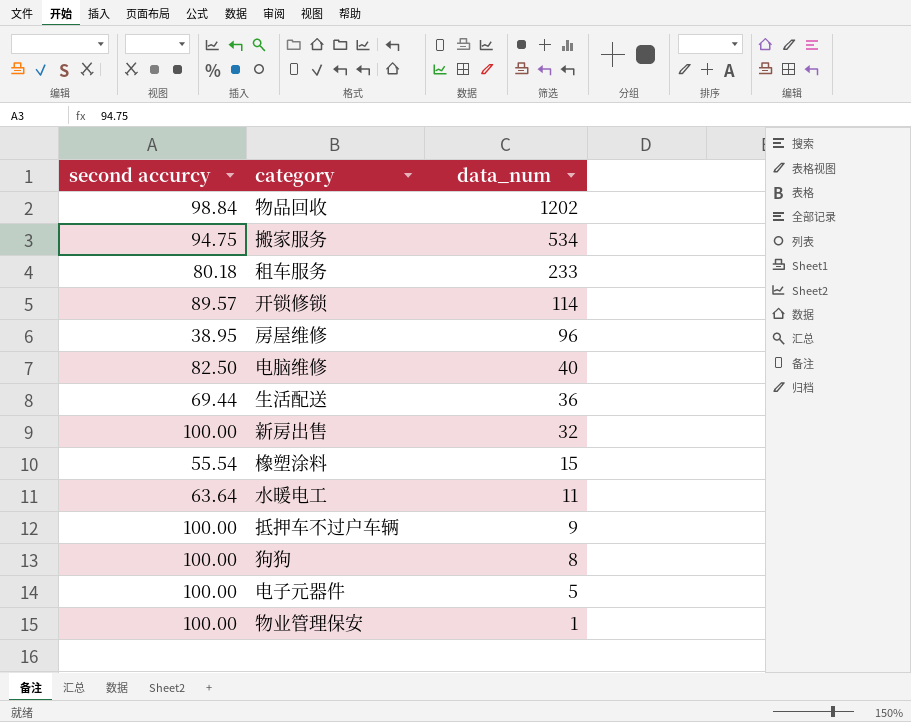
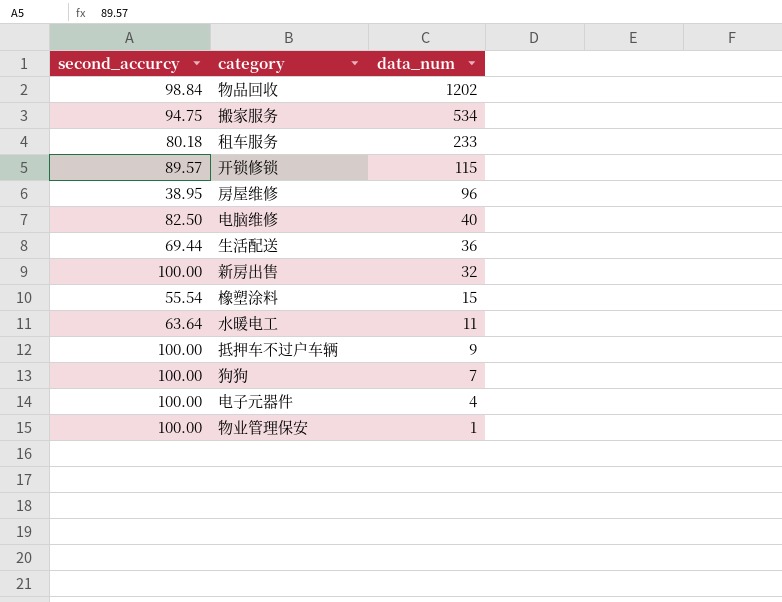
column name: second accurcy -> second_accurcy
开锁修锁 | data_num: 114 -> 115
狗狗 | data_num: 8 -> 7
电子元器件 | data_num: 5 -> 4

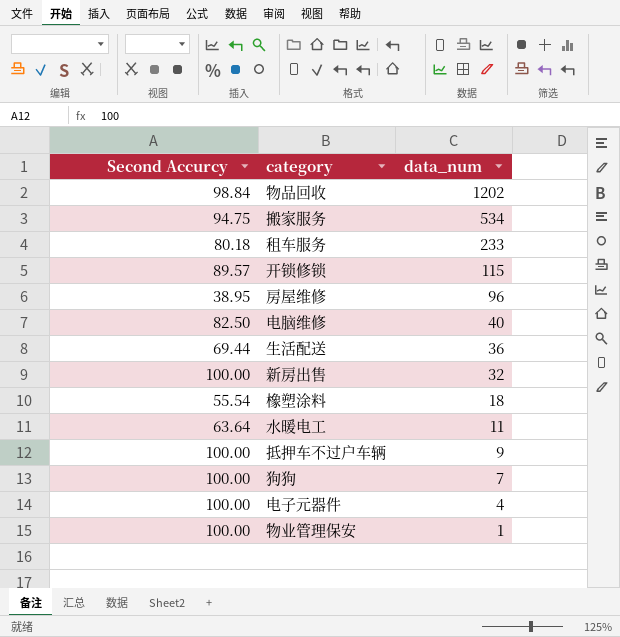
column name: second_accurcy -> Second Accurcy
橡塑涂料 | data_num: 15 -> 18

